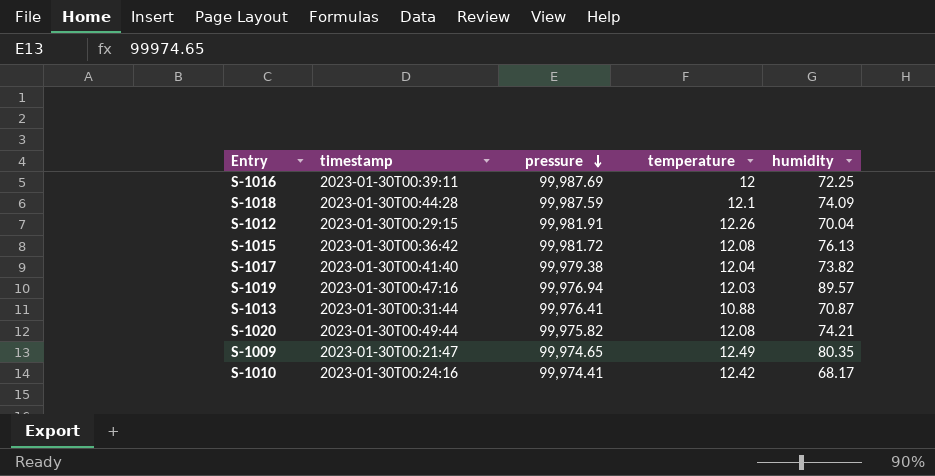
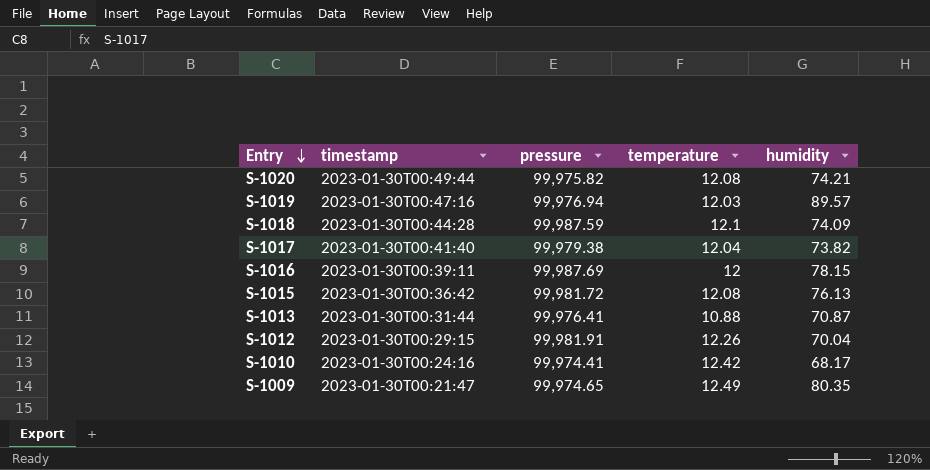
row order: pressure descending -> Entry descending
S-1016 | humidity: 72.25 -> 78.15

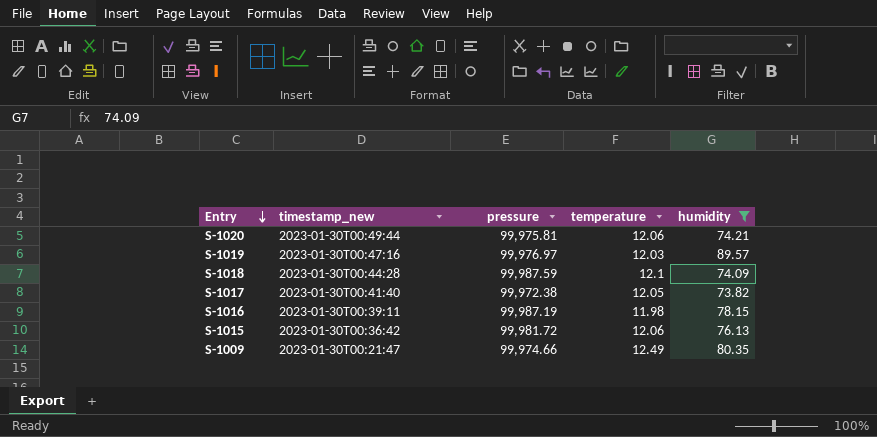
filter: none -> humidity >= 73.82
column name: timestamp -> timestamp_new
S-1020 | pressure: 99,975.82 -> 99,975.81
S-1020 | temperature: 12.08 -> 12.06
S-1019 | pressure: 99,976.94 -> 99,976.97
S-1017 | pressure: 99,979.38 -> 99,972.38
S-1017 | temperature: 12.04 -> 12.05
S-1016 | pressure: 99,987.69 -> 99,987.19
S-1016 | temperature: 12 -> 11.98
S-1015 | temperature: 12.08 -> 12.06
S-1009 | pressure: 99,974.65 -> 99,974.66

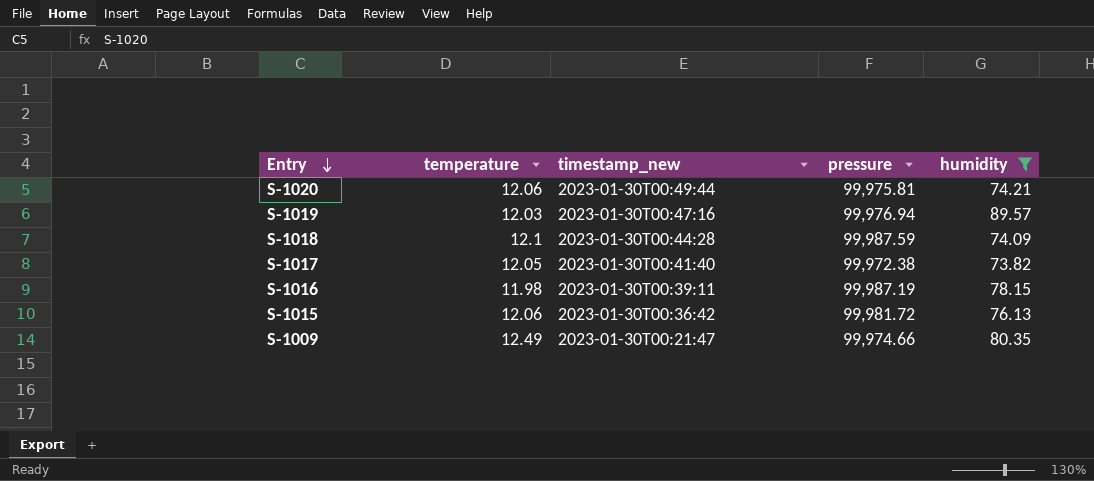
column temperature | position: 4 -> 2
S-1019 | pressure: 99,976.97 -> 99,976.94

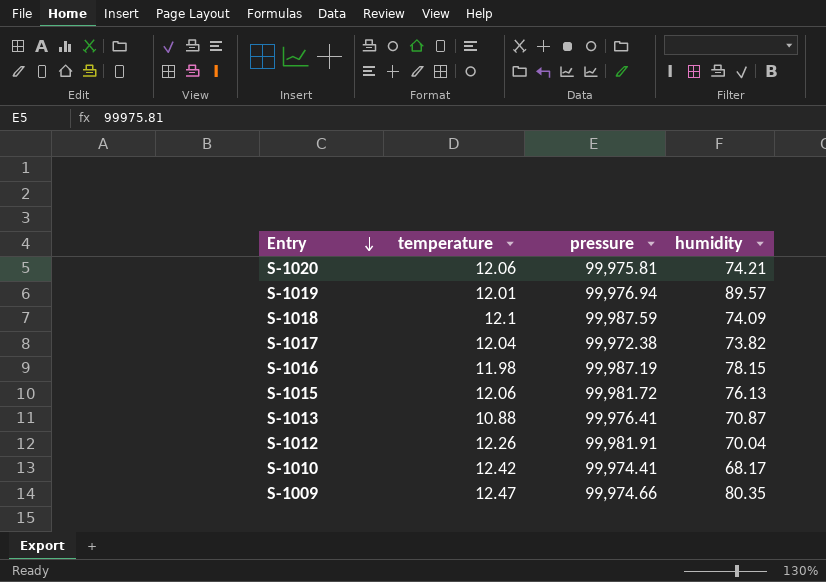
filter: humidity >= 73.82 -> none
column timestamp_new | position: 3 -> none
S-1019 | temperature: 12.03 -> 12.01
S-1017 | temperature: 12.05 -> 12.04
S-1009 | temperature: 12.49 -> 12.47

